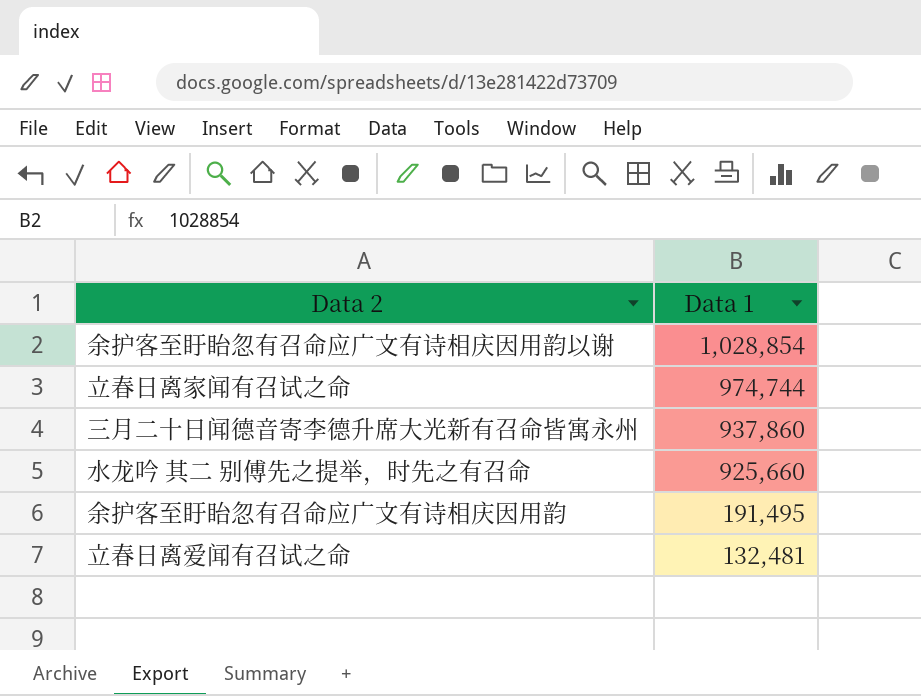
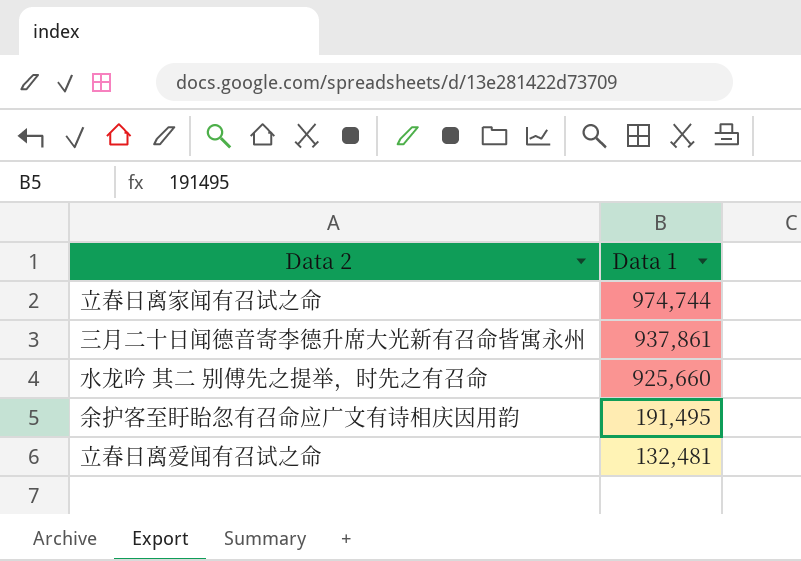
row 余护客至盱眙忽有召命应广文有诗相庆因用韵以谢: 1,028,854 -> none
三月二十日闻德音寄李德升席大光新有召命皆寓永州 | Data 1: 937,860 -> 937,861

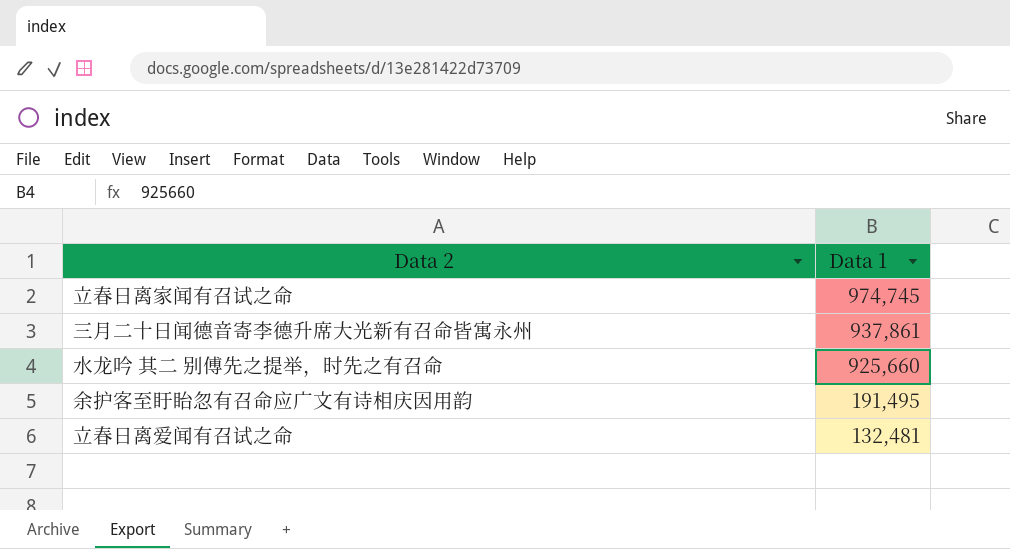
立春日离家闻有召试之命 | Data 1: 974,744 -> 974,745

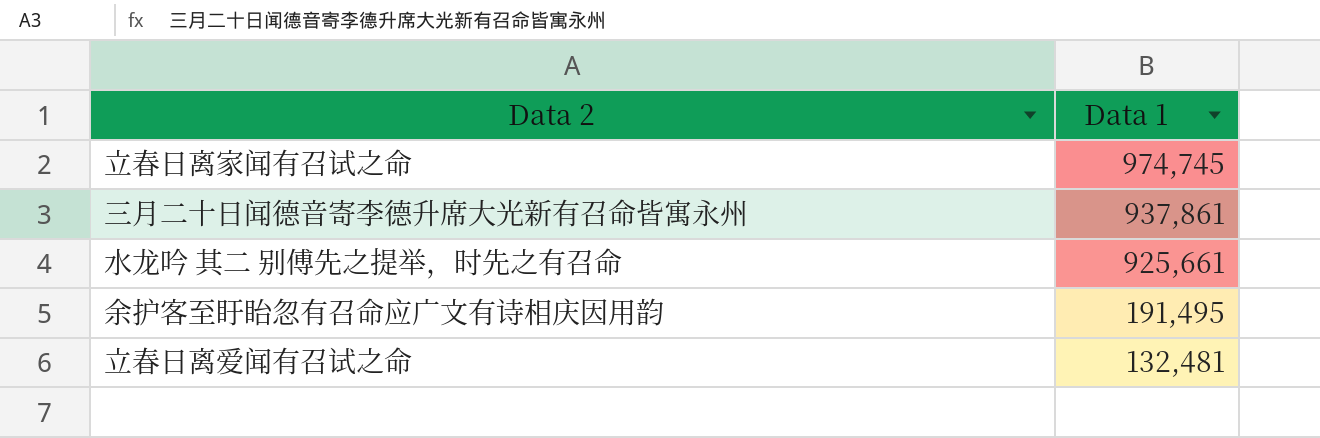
水龙吟 其二 别傅先之提举，时先之有召命 | Data 1: 925,660 -> 925,661

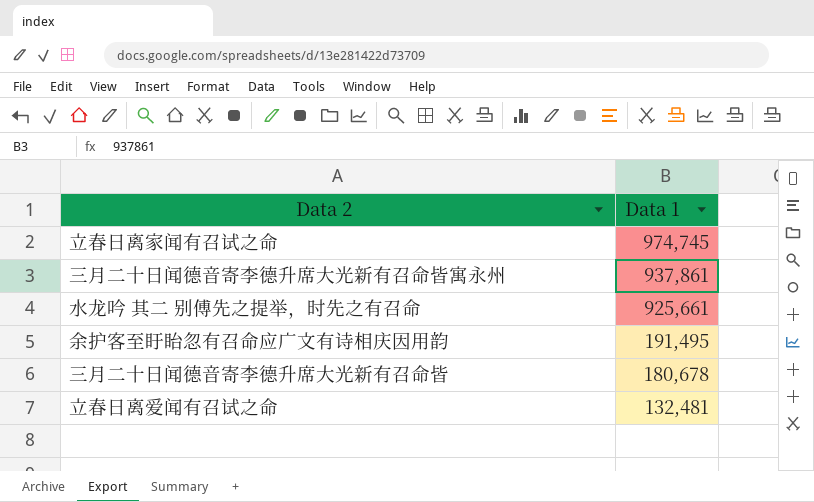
row 三月二十日闻德音寄李德升席大光新有召命皆: none -> 180,678

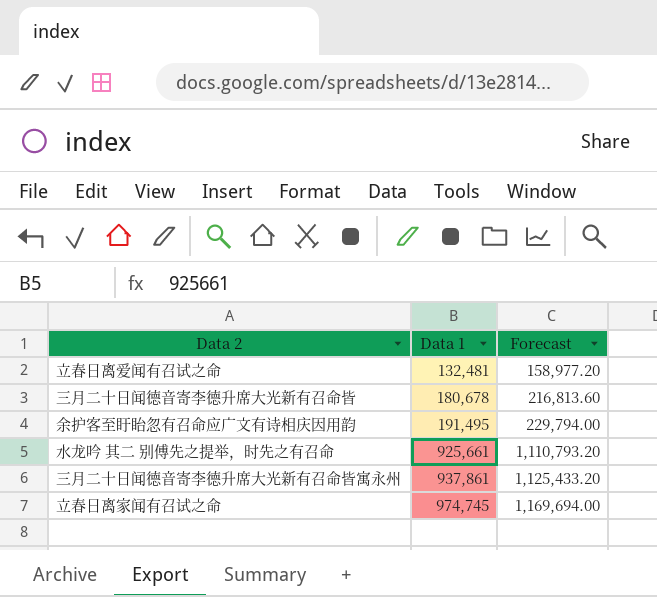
row order: Data 1 descending -> Data 1 ascending
column Forecast | formula: none -> [Data 1] * 1.2

